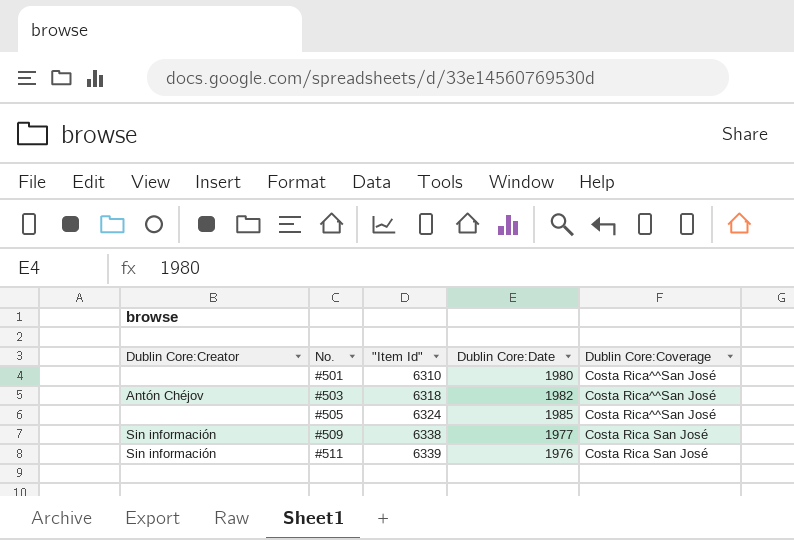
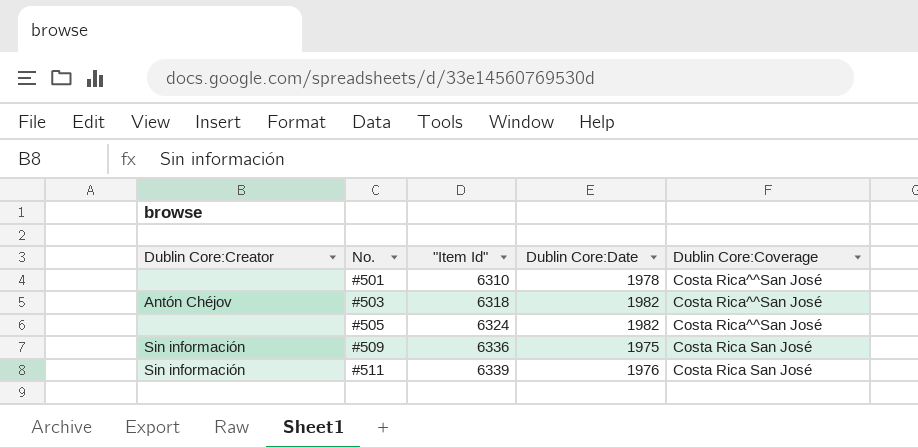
#501 | Dublin Core:Date: 1980 -> 1978
#505 | Dublin Core:Date: 1985 -> 1982
#509 | "Item Id": 6338 -> 6336
#509 | Dublin Core:Date: 1977 -> 1975

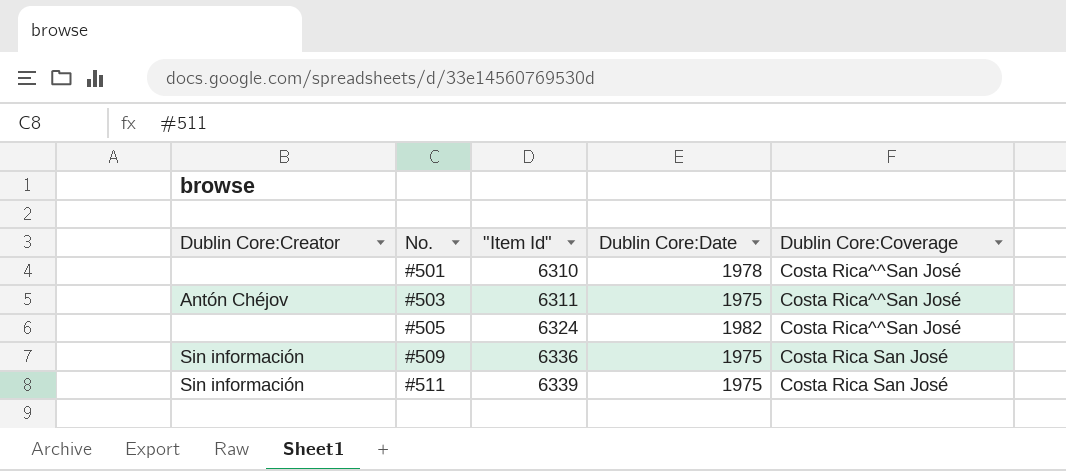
#503 | "Item Id": 6318 -> 6311
#503 | Dublin Core:Date: 1982 -> 1975
#511 | Dublin Core:Date: 1976 -> 1975

